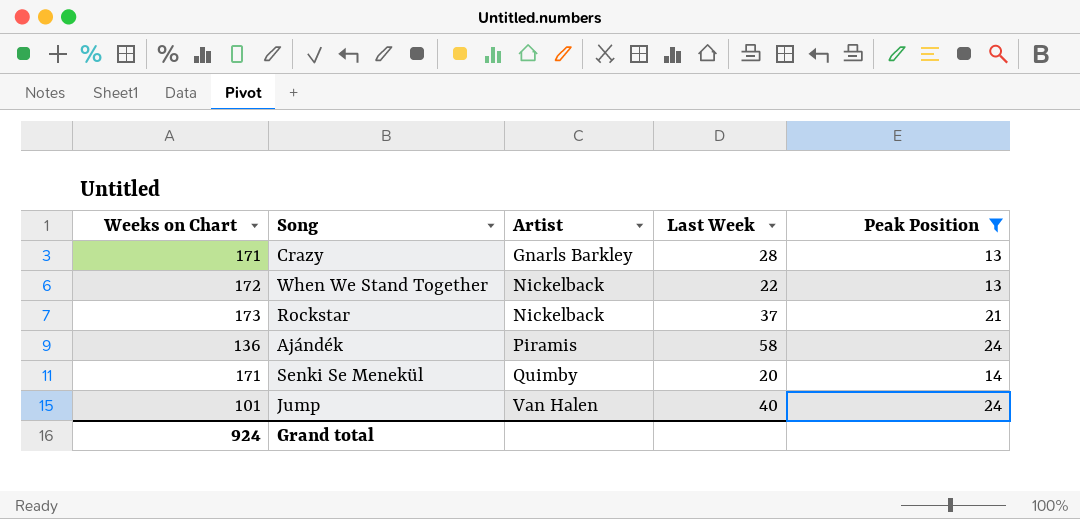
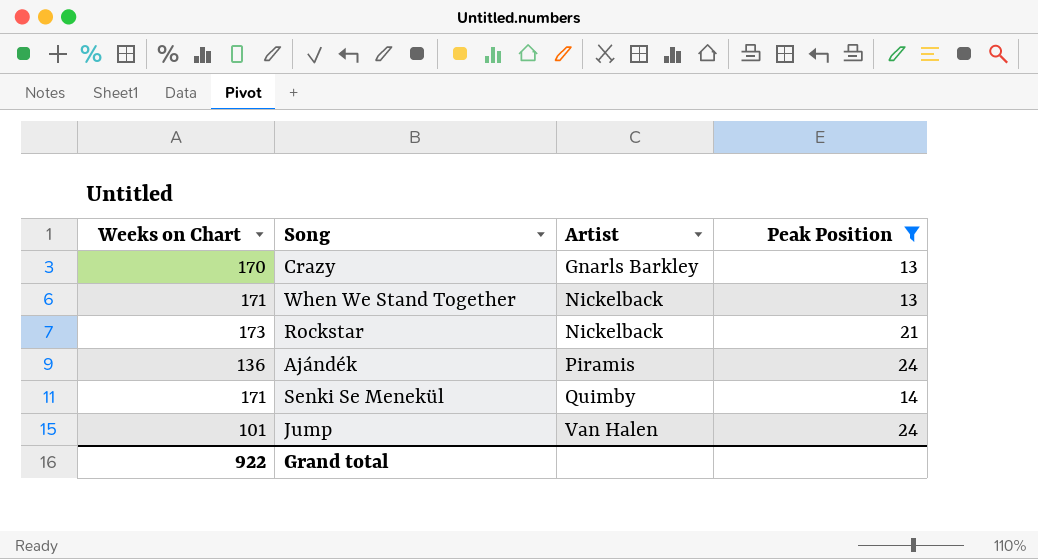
column Last Week | position: 4 -> none
Crazy | Weeks on Chart: 171 -> 170
When We Stand Together | Weeks on Chart: 172 -> 171
Grand total | Weeks on Chart: 924 -> 922

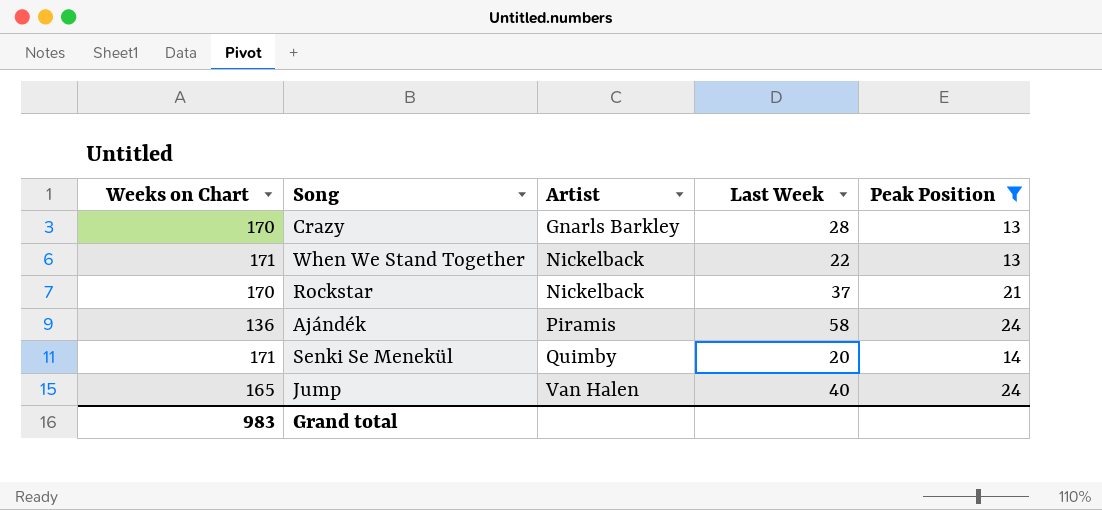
column Last Week | position: none -> 4
Rockstar | Weeks on Chart: 173 -> 170
Jump | Weeks on Chart: 101 -> 165
Grand total | Weeks on Chart: 922 -> 983

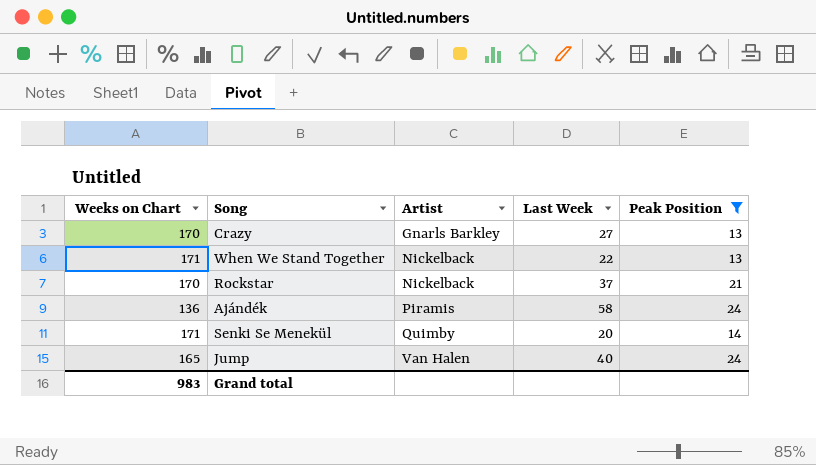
Crazy | Last Week: 28 -> 27

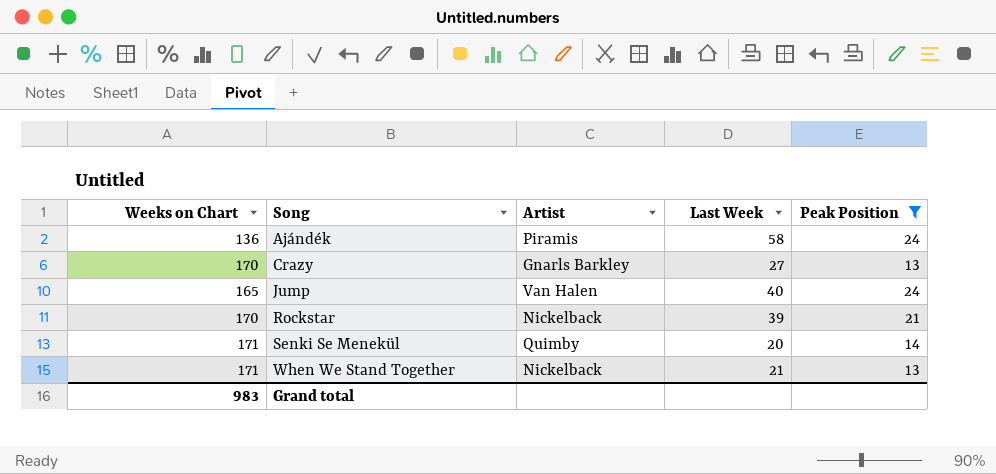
row order: Artist ascending -> Song ascending
Rockstar | Last Week: 37 -> 39
When We Stand Together | Last Week: 22 -> 21

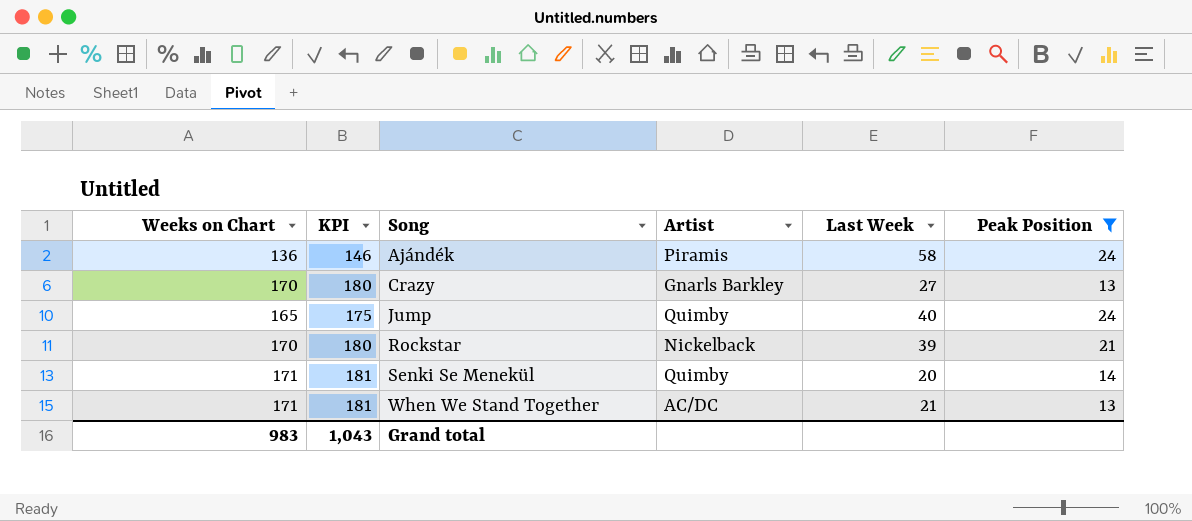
column KPI | formula: none -> [Weeks on Chart] + 10
Jump | Artist: Van Halen -> Quimby
When We Stand Together | Artist: Nickelback -> AC/DC

